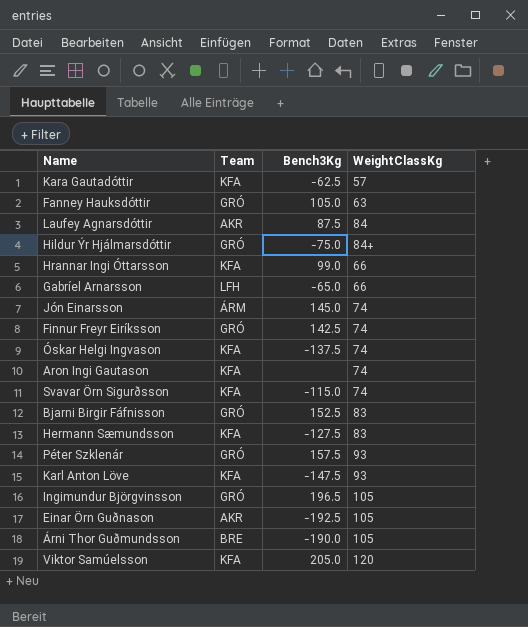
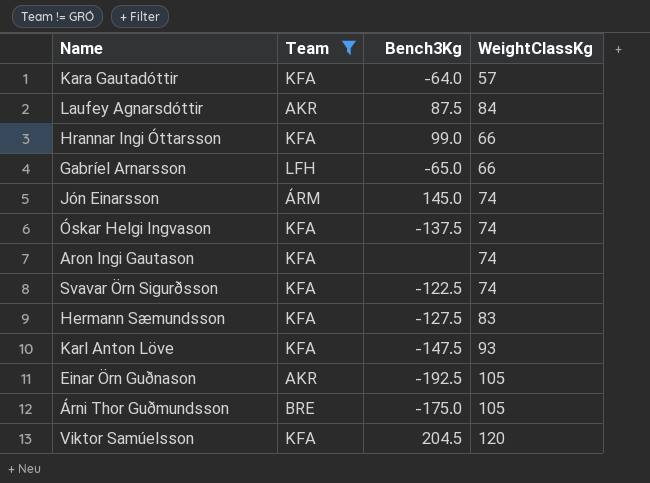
filter: none -> Team != GRÓ
Kara Gautadóttir | Bench3Kg: -62.5 -> -64.0
Svavar Örn Sigurðsson | Bench3Kg: -115.0 -> -122.5
Árni Thor Guðmundsson | Bench3Kg: -190.0 -> -175.0
Viktor Samúelsson | Bench3Kg: 205.0 -> 204.5

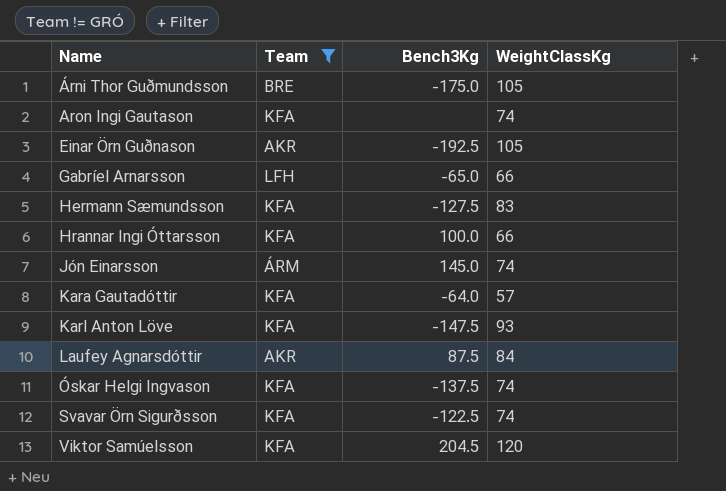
row order: none -> Name ascending
Hrannar Ingi Óttarsson | Bench3Kg: 99.0 -> 100.0

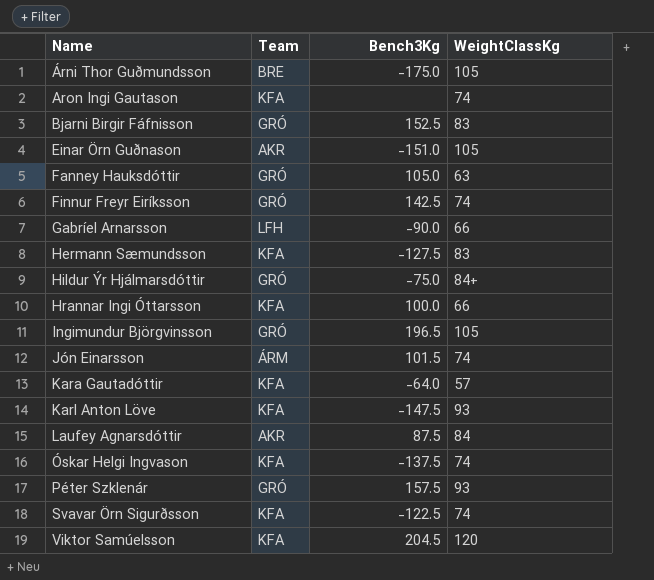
filter: Team != GRÓ -> none
Einar Örn Guðnason | Bench3Kg: -192.5 -> -151.0
Gabríel Arnarsson | Bench3Kg: -65.0 -> -90.0
Jón Einarsson | Bench3Kg: 145.0 -> 101.5

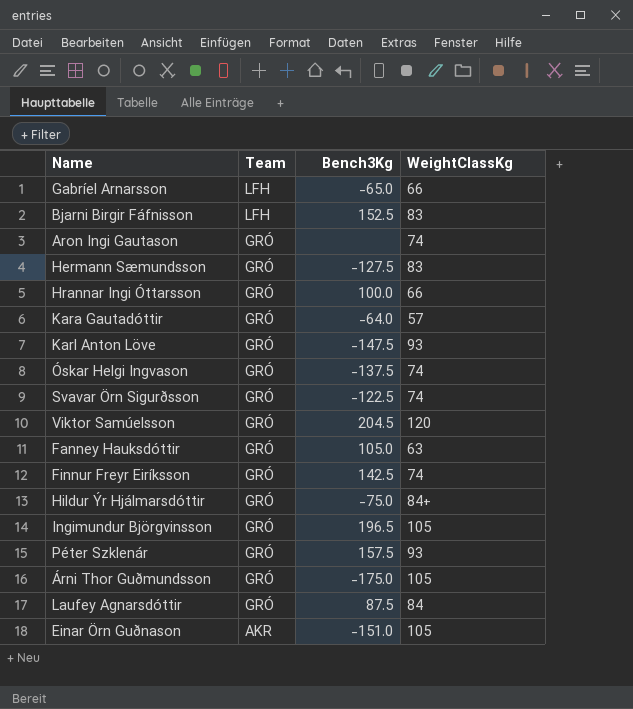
row order: Name ascending -> Team descending
row Jón Einarsson: ÁRM | 101.5 | 74 -> none
Gabríel Arnarsson | Bench3Kg: -90.0 -> -65.0
Bjarni Birgir Fáfnisson | Team: GRÓ -> LFH
Aron Ingi Gautason | Team: KFA -> GRÓ
Hermann Sæmundsson | Team: KFA -> GRÓ
Hrannar Ingi Óttarsson | Team: KFA -> GRÓ
Kara Gautadóttir | Team: KFA -> GRÓ
Karl Anton Löve | Team: KFA -> GRÓ
Óskar Helgi Ingvason | Team: KFA -> GRÓ
Svavar Örn Sigurðsson | Team: KFA -> GRÓ
Viktor Samúelsson | Team: KFA -> GRÓ
Árni Thor Guðmundsson | Team: BRE -> GRÓ
Laufey Agnarsdóttir | Team: AKR -> GRÓ

